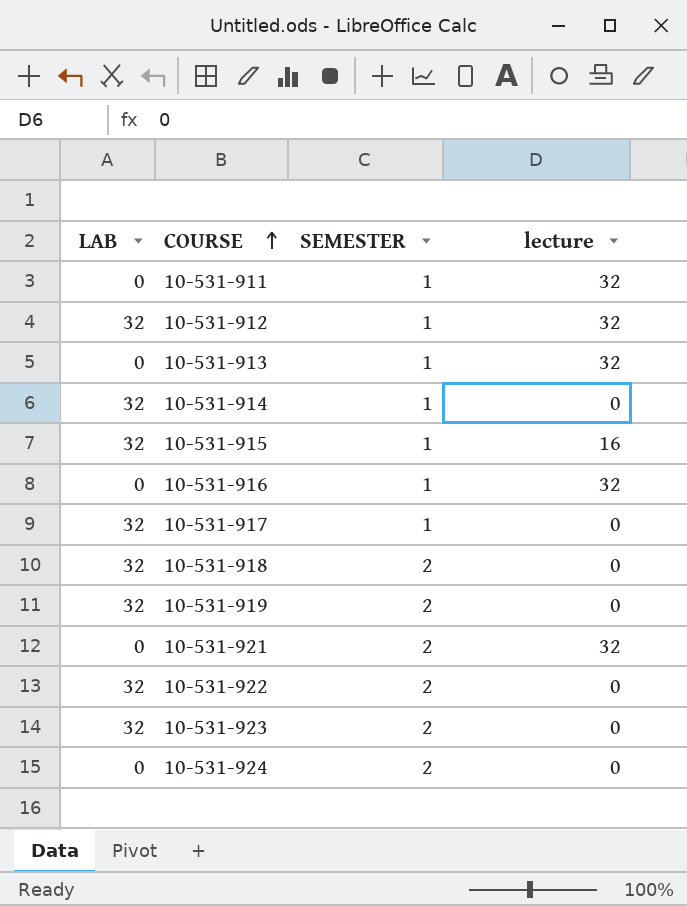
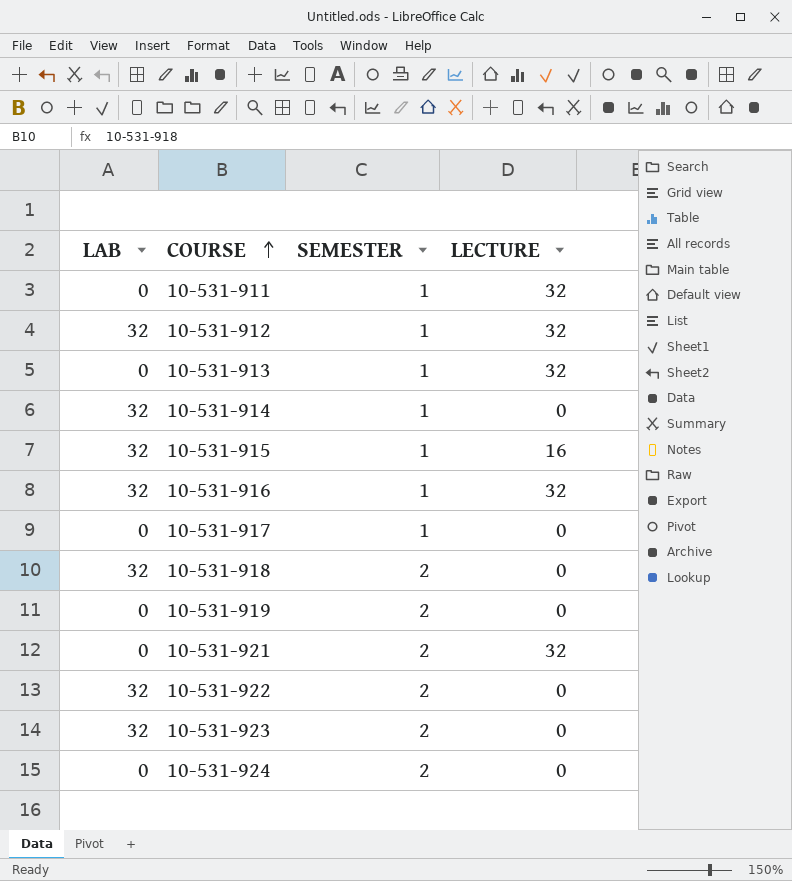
column name: lecture -> LECTURE
10-531-916 | LAB: 0 -> 32
10-531-917 | LAB: 32 -> 0
10-531-919 | LAB: 32 -> 0

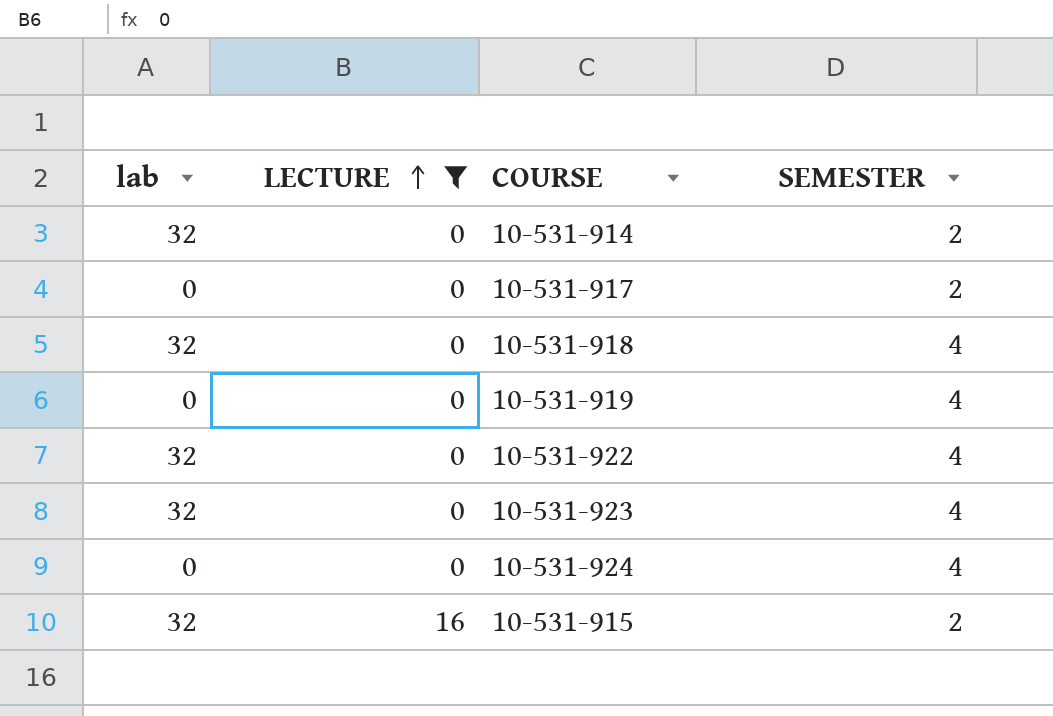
filter: none -> LECTURE != 32
row order: COURSE ascending -> LECTURE ascending
column name: LAB -> lab
column LECTURE | position: 4 -> 2
10-531-914 | SEMESTER: 1 -> 2
10-531-917 | SEMESTER: 1 -> 2
10-531-918 | SEMESTER: 2 -> 4
10-531-919 | SEMESTER: 2 -> 4
10-531-922 | SEMESTER: 2 -> 4
10-531-923 | SEMESTER: 2 -> 4
10-531-924 | SEMESTER: 2 -> 4
10-531-915 | SEMESTER: 1 -> 2

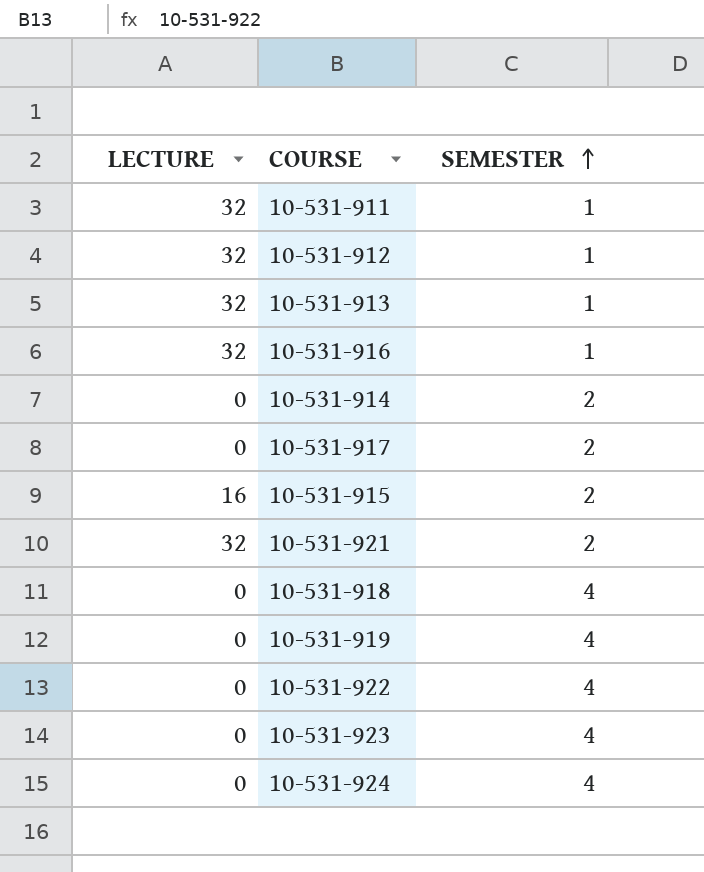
filter: LECTURE != 32 -> none
row order: LECTURE ascending -> SEMESTER ascending
column lab | position: 1 -> none

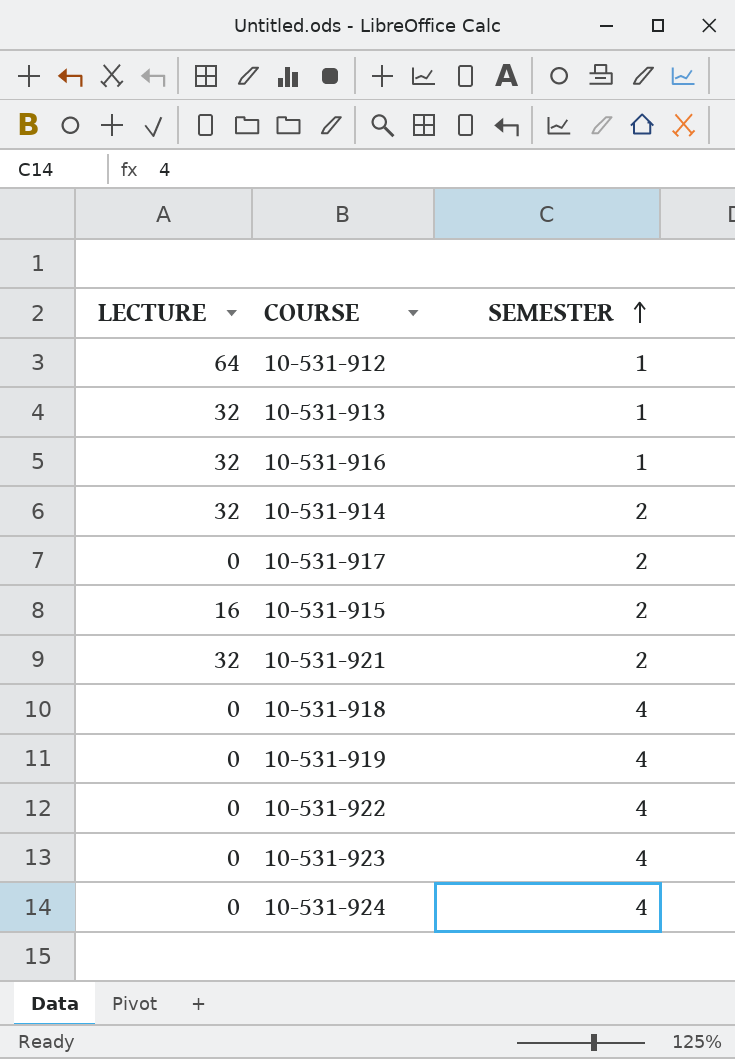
row 10-531-911: 32 | 1 -> none
10-531-912 | LECTURE: 32 -> 64
10-531-914 | LECTURE: 0 -> 32

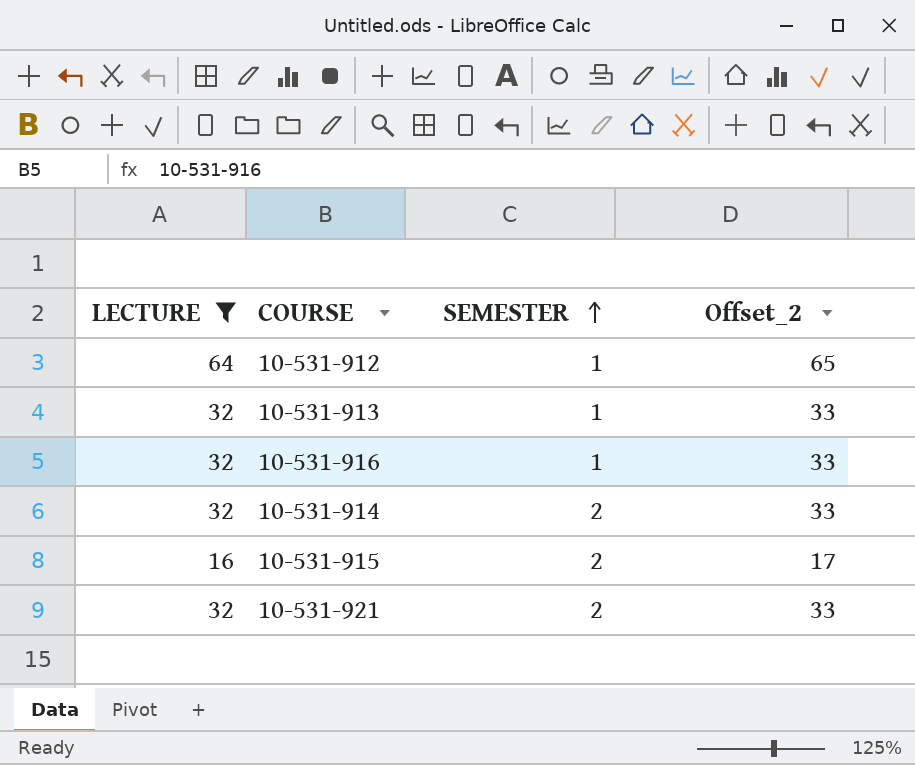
filter: none -> LECTURE != 0
column Offset_2 | formula: none -> [LECTURE] + 1

